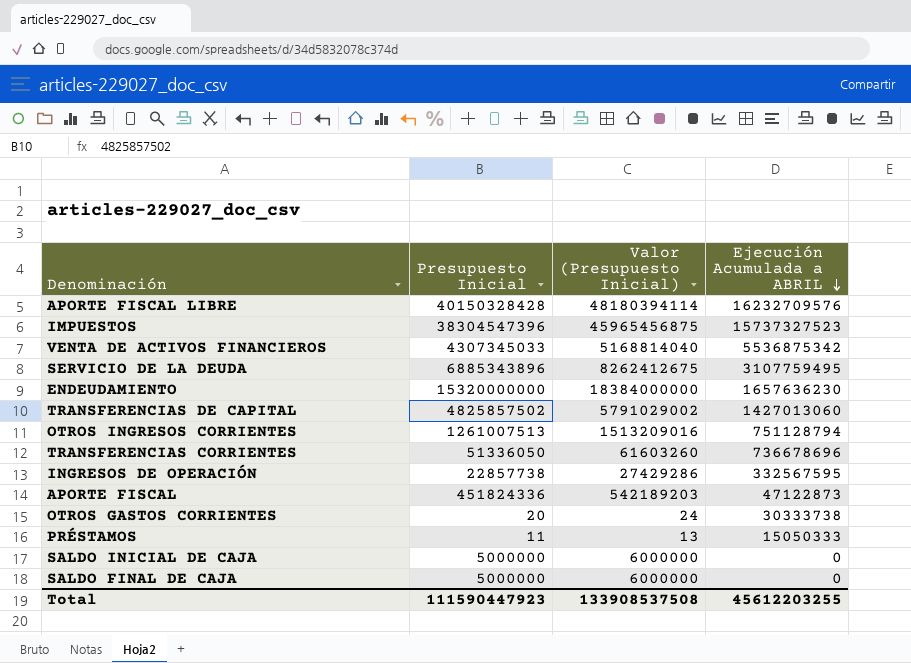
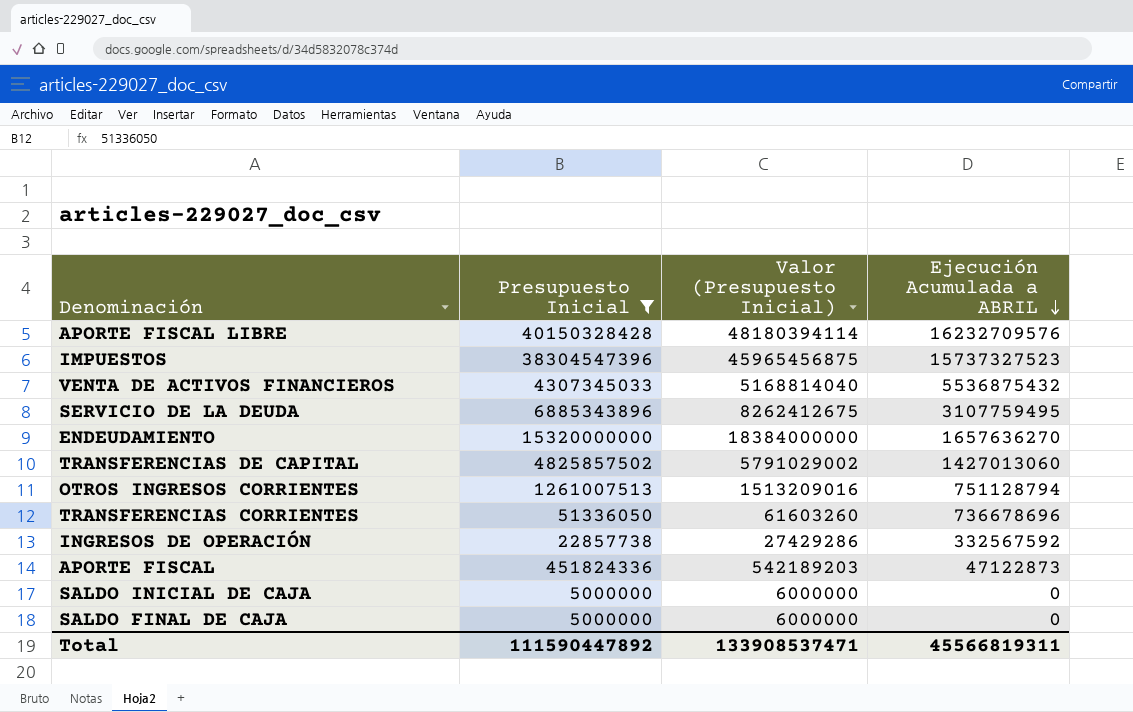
filter: none -> Presupuesto Inicial >= 5000000
VENTA DE ACTIVOS FINANCIEROS | Ejecución Acumulada a ABRIL: 5536875342 -> 5536875432
ENDEUDAMIENTO | Ejecución Acumulada a ABRIL: 1657636230 -> 1657636270
INGRESOS DE OPERACIÓN | Ejecución Acumulada a ABRIL: 332567595 -> 332567592
Total | Presupuesto Inicial: 111590447923 -> 111590447892
Total | Valor (Presupuesto Inicial): 133908537508 -> 133908537471
Total | Ejecución Acumulada a ABRIL: 45612203255 -> 45566819311

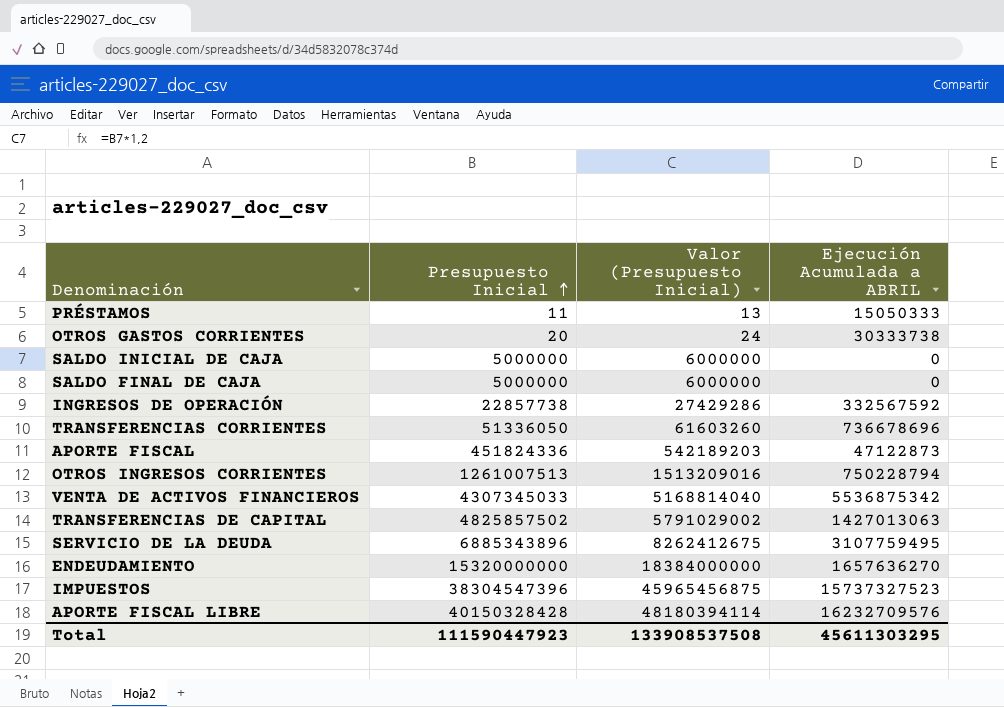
filter: Presupuesto Inicial >= 5000000 -> none
row order: Ejecución Acumulada a ABRIL descending -> Presupuesto Inicial ascending
OTROS INGRESOS CORRIENTES | Ejecución Acumulada a ABRIL: 751128794 -> 750228794
VENTA DE ACTIVOS FINANCIEROS | Ejecución Acumulada a ABRIL: 5536875432 -> 5536875342
TRANSFERENCIAS DE CAPITAL | Ejecución Acumulada a ABRIL: 1427013060 -> 1427013063
Total | Presupuesto Inicial: 111590447892 -> 111590447923
Total | Valor (Presupuesto Inicial): 133908537471 -> 133908537508
Total | Ejecución Acumulada a ABRIL: 45566819311 -> 45611303295

